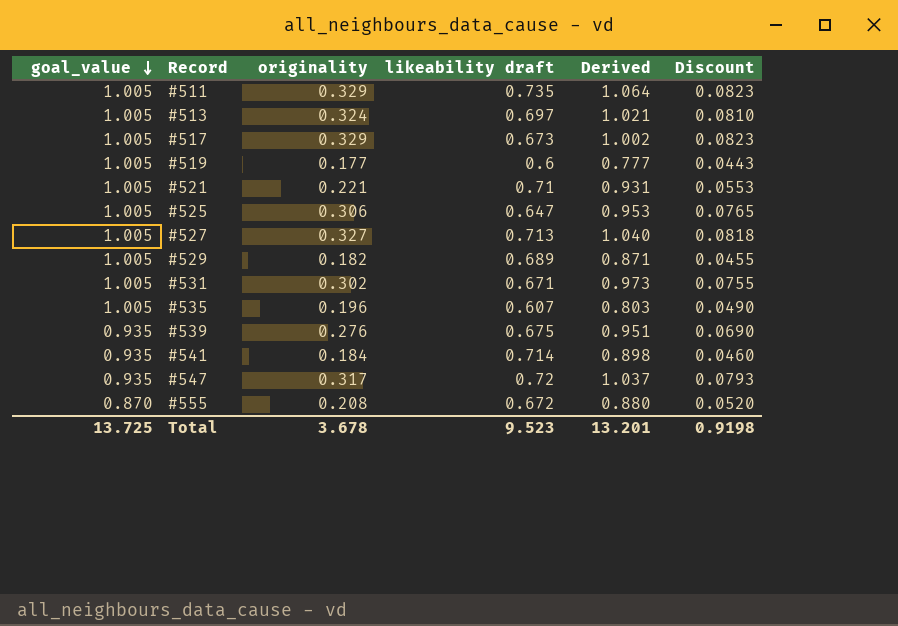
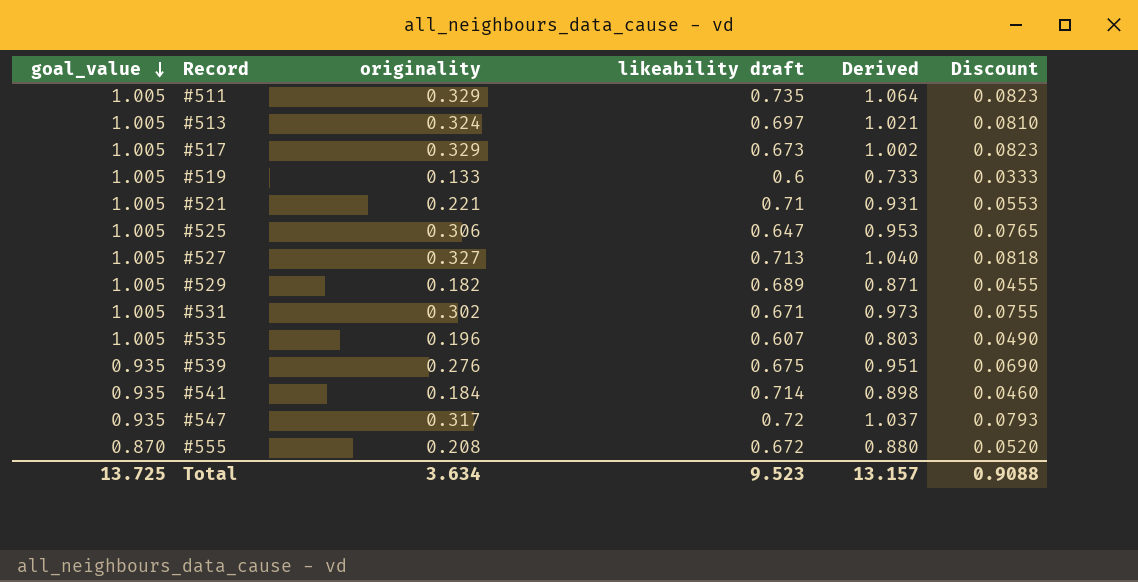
#519 | originality: 0.177 -> 0.133
#519 | Derived: 0.777 -> 0.733
#519 | Discount: 0.0443 -> 0.0333
Total | originality: 3.678 -> 3.634
Total | Derived: 13.201 -> 13.157
Total | Discount: 0.9198 -> 0.9088

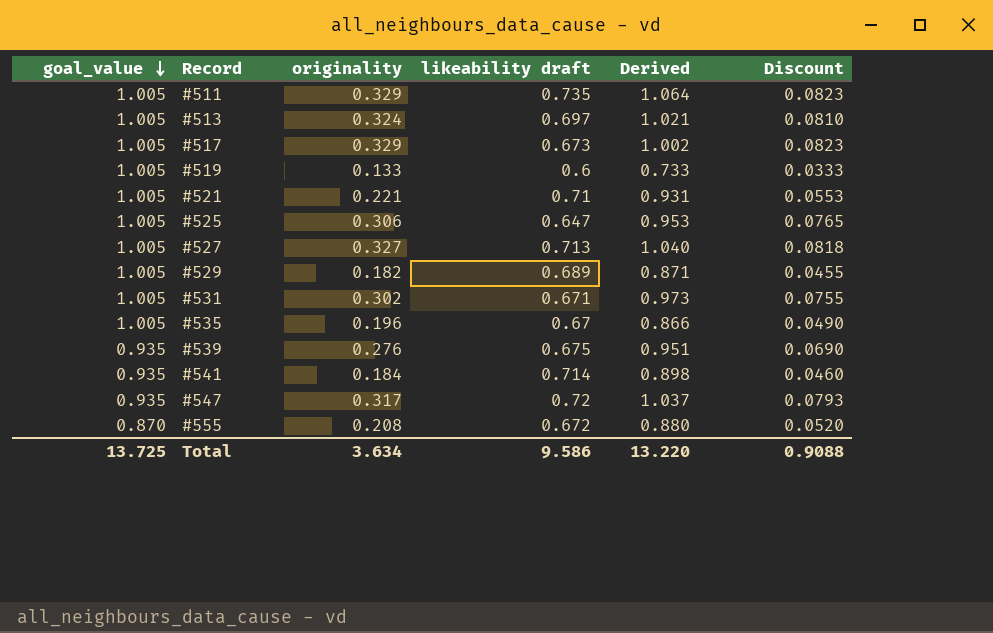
#535 | likeability draft: 0.607 -> 0.67
#535 | Derived: 0.803 -> 0.866
Total | likeability draft: 9.523 -> 9.586
Total | Derived: 13.157 -> 13.220

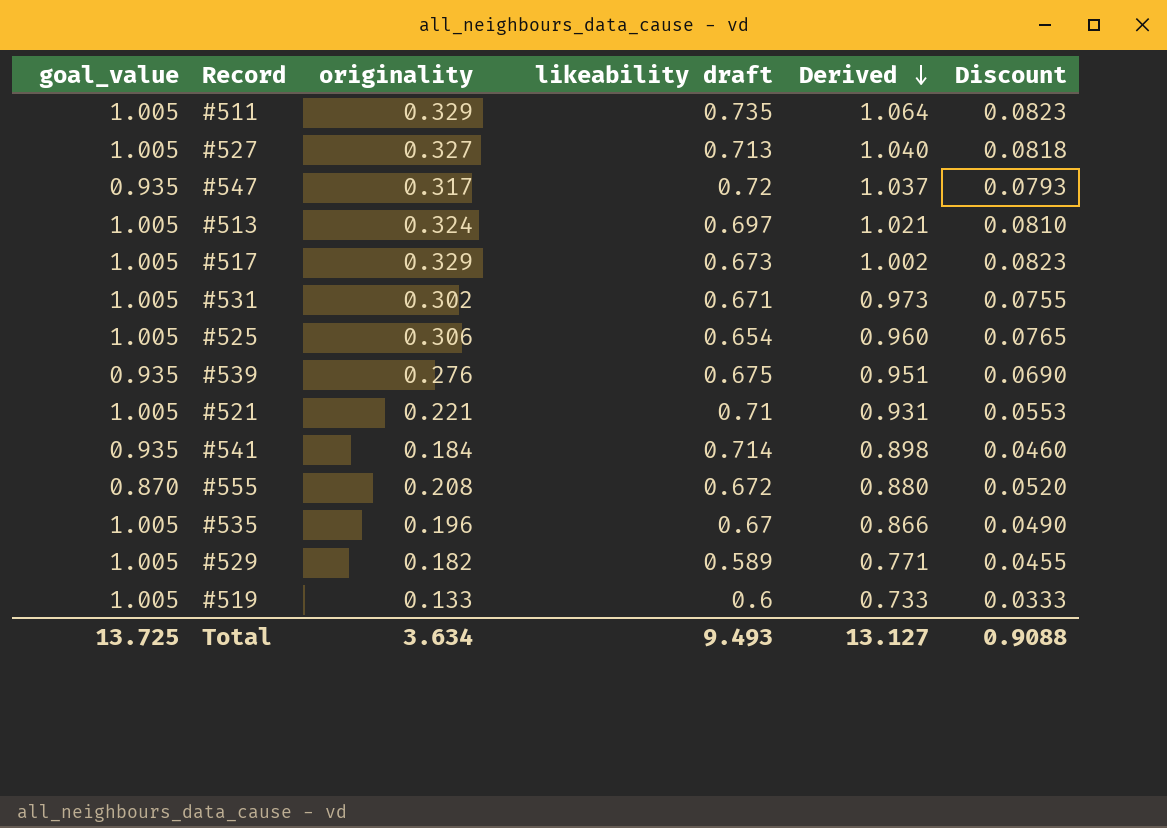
row order: goal_value descending -> Derived descending
#525 | likeability draft: 0.647 -> 0.654
#525 | Derived: 0.953 -> 0.960
#529 | likeability draft: 0.689 -> 0.589
#529 | Derived: 0.871 -> 0.771
Total | likeability draft: 9.586 -> 9.493
Total | Derived: 13.220 -> 13.127

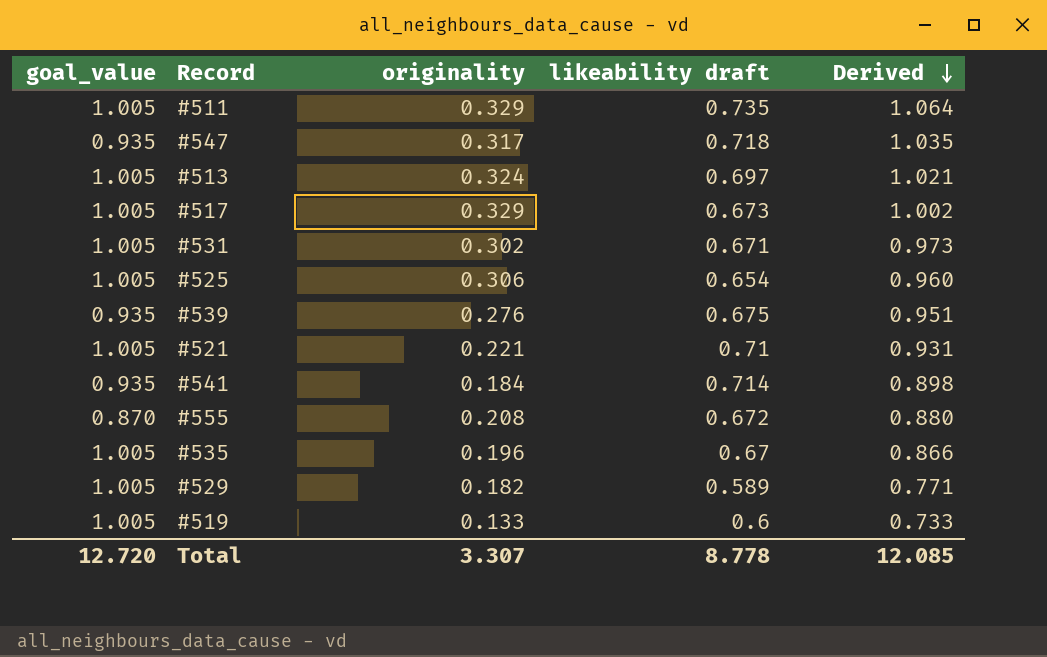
column Discount | formula: [originality] * 0.25 -> none
row #527: 1.005 | 0.327 | 0.713 | 1.040 | 0.0818 -> none
#547 | likeability draft: 0.72 -> 0.718
#547 | Derived: 1.037 -> 1.035
Total | goal_value: 13.725 -> 12.720
Total | originality: 3.634 -> 3.307
Total | likeability draft: 9.493 -> 8.778
Total | Derived: 13.127 -> 12.085

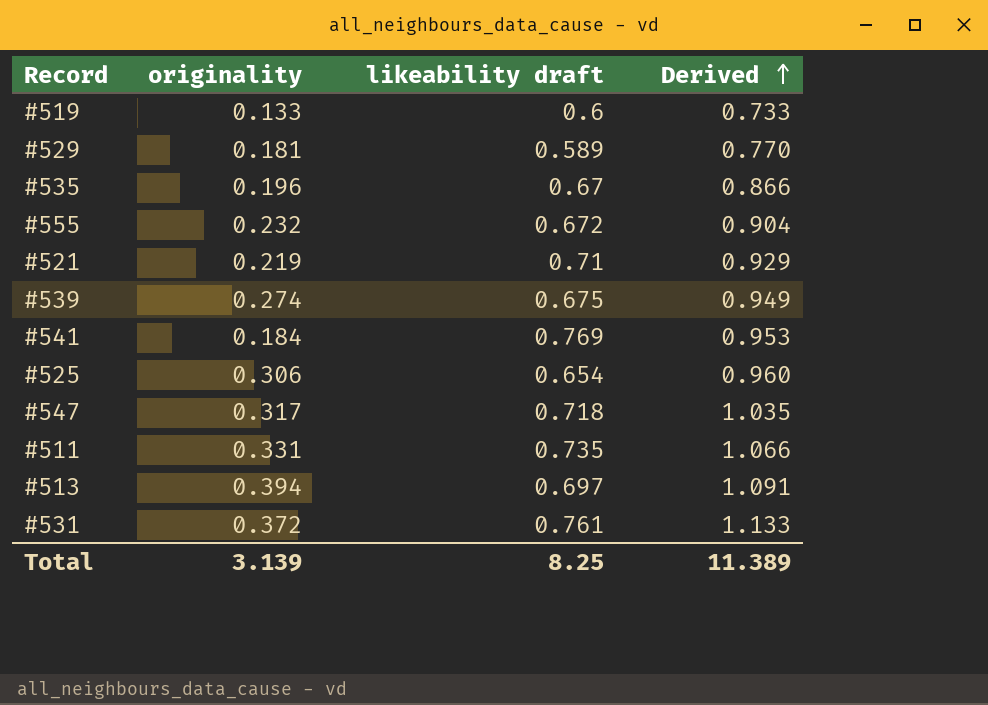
row order: Derived descending -> Derived ascending
column goal_value | position: 1 -> none
row #517: 1.005 | 0.329 | 0.673 | 1.002 -> none
#529 | originality: 0.182 -> 0.181
#529 | Derived: 0.771 -> 0.770
#555 | originality: 0.208 -> 0.232
#555 | Derived: 0.880 -> 0.904
#521 | originality: 0.221 -> 0.219
#521 | Derived: 0.931 -> 0.929
#539 | originality: 0.276 -> 0.274
#539 | Derived: 0.951 -> 0.949
#541 | likeability draft: 0.714 -> 0.769
#541 | Derived: 0.898 -> 0.953
#511 | originality: 0.329 -> 0.331
#511 | Derived: 1.064 -> 1.066
#513 | originality: 0.324 -> 0.394
#513 | Derived: 1.021 -> 1.091
#531 | originality: 0.302 -> 0.372
#531 | likeability draft: 0.671 -> 0.761
#531 | Derived: 0.973 -> 1.133
Total | originality: 3.307 -> 3.139
Total | likeability draft: 8.778 -> 8.25
Total | Derived: 12.085 -> 11.389

